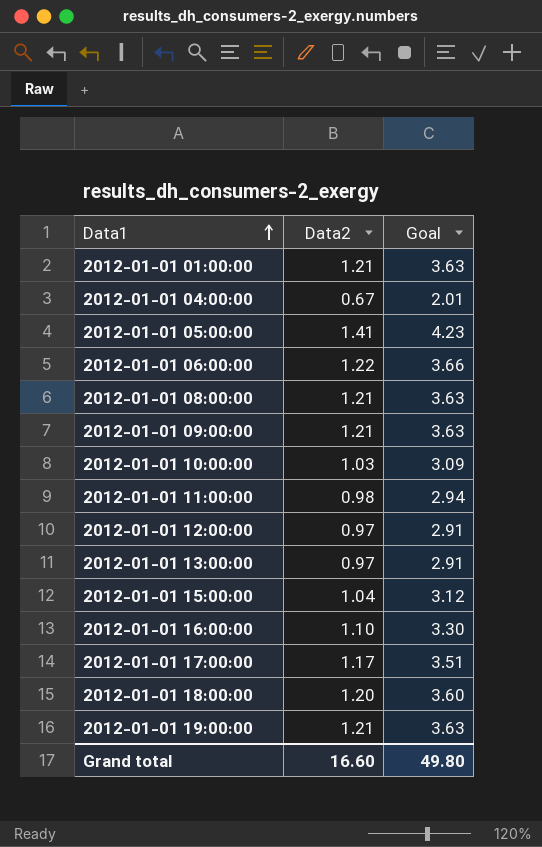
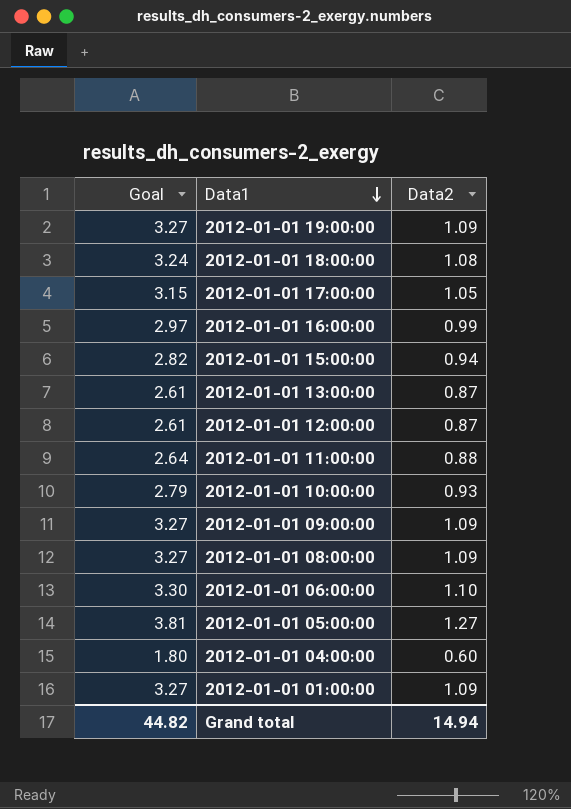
row order: Data1 ascending -> Data1 descending
column Goal | position: 3 -> 1
2012-01-01 19:00:00 | Goal: 3.63 -> 3.27
2012-01-01 19:00:00 | Data2: 1.21 -> 1.09
2012-01-01 18:00:00 | Goal: 3.60 -> 3.24
2012-01-01 18:00:00 | Data2: 1.20 -> 1.08
2012-01-01 17:00:00 | Goal: 3.51 -> 3.15
2012-01-01 17:00:00 | Data2: 1.17 -> 1.05
2012-01-01 16:00:00 | Goal: 3.30 -> 2.97
2012-01-01 16:00:00 | Data2: 1.10 -> 0.99
2012-01-01 15:00:00 | Goal: 3.12 -> 2.82
2012-01-01 15:00:00 | Data2: 1.04 -> 0.94
2012-01-01 13:00:00 | Goal: 2.91 -> 2.61
2012-01-01 13:00:00 | Data2: 0.97 -> 0.87
2012-01-01 12:00:00 | Goal: 2.91 -> 2.61
2012-01-01 12:00:00 | Data2: 0.97 -> 0.87
2012-01-01 11:00:00 | Goal: 2.94 -> 2.64
2012-01-01 11:00:00 | Data2: 0.98 -> 0.88
2012-01-01 10:00:00 | Goal: 3.09 -> 2.79
2012-01-01 10:00:00 | Data2: 1.03 -> 0.93
2012-01-01 09:00:00 | Goal: 3.63 -> 3.27
2012-01-01 09:00:00 | Data2: 1.21 -> 1.09
2012-01-01 08:00:00 | Goal: 3.63 -> 3.27
2012-01-01 08:00:00 | Data2: 1.21 -> 1.09
2012-01-01 06:00:00 | Goal: 3.66 -> 3.30
2012-01-01 06:00:00 | Data2: 1.22 -> 1.10
2012-01-01 05:00:00 | Goal: 4.23 -> 3.81
2012-01-01 05:00:00 | Data2: 1.41 -> 1.27
2012-01-01 04:00:00 | Goal: 2.01 -> 1.80
2012-01-01 04:00:00 | Data2: 0.67 -> 0.60
2012-01-01 01:00:00 | Goal: 3.63 -> 3.27
2012-01-01 01:00:00 | Data2: 1.21 -> 1.09
Grand total | Goal: 49.80 -> 44.82
Grand total | Data2: 16.60 -> 14.94

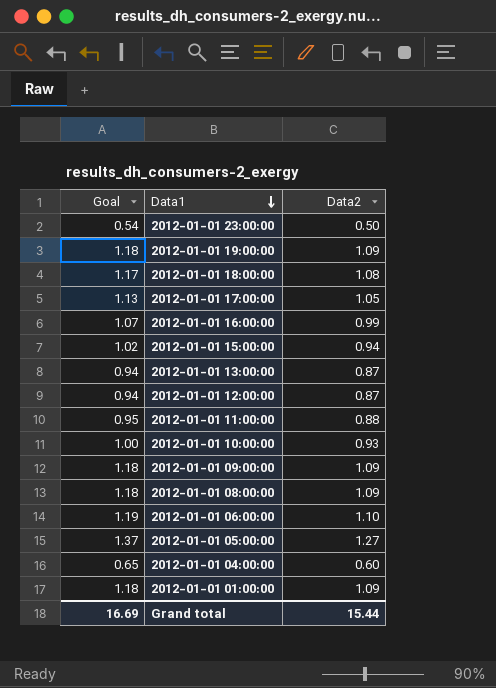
column Goal | formula: [Data2] * 3 -> [Data2] * 1.08
row 2012-01-01 23:00:00: none -> 0.54 | 0.50
Grand total | Goal: 44.82 -> 16.69
Grand total | Data2: 14.94 -> 15.44

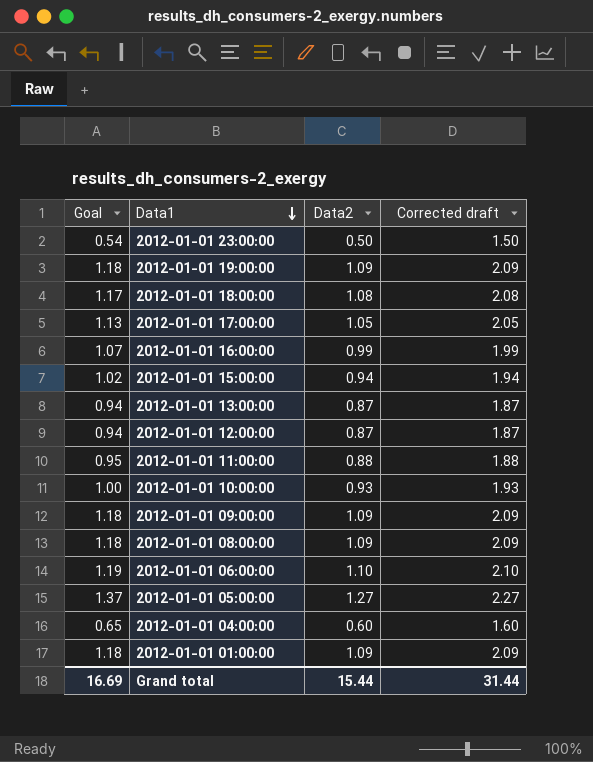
column Corrected draft | formula: none -> [Data2] + 1

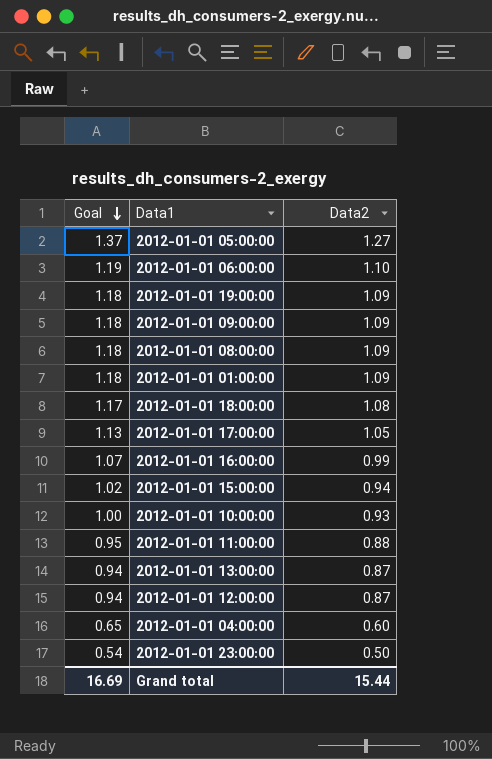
row order: Data1 descending -> Goal descending
column Corrected draft | formula: [Data2] + 1 -> none

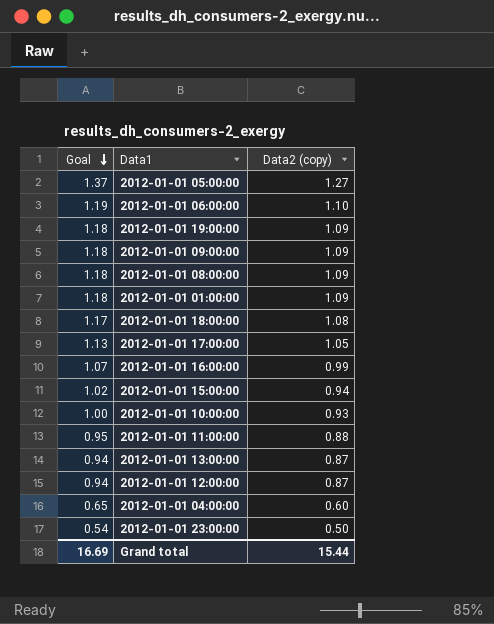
column name: Data2 -> Data2 (copy)

